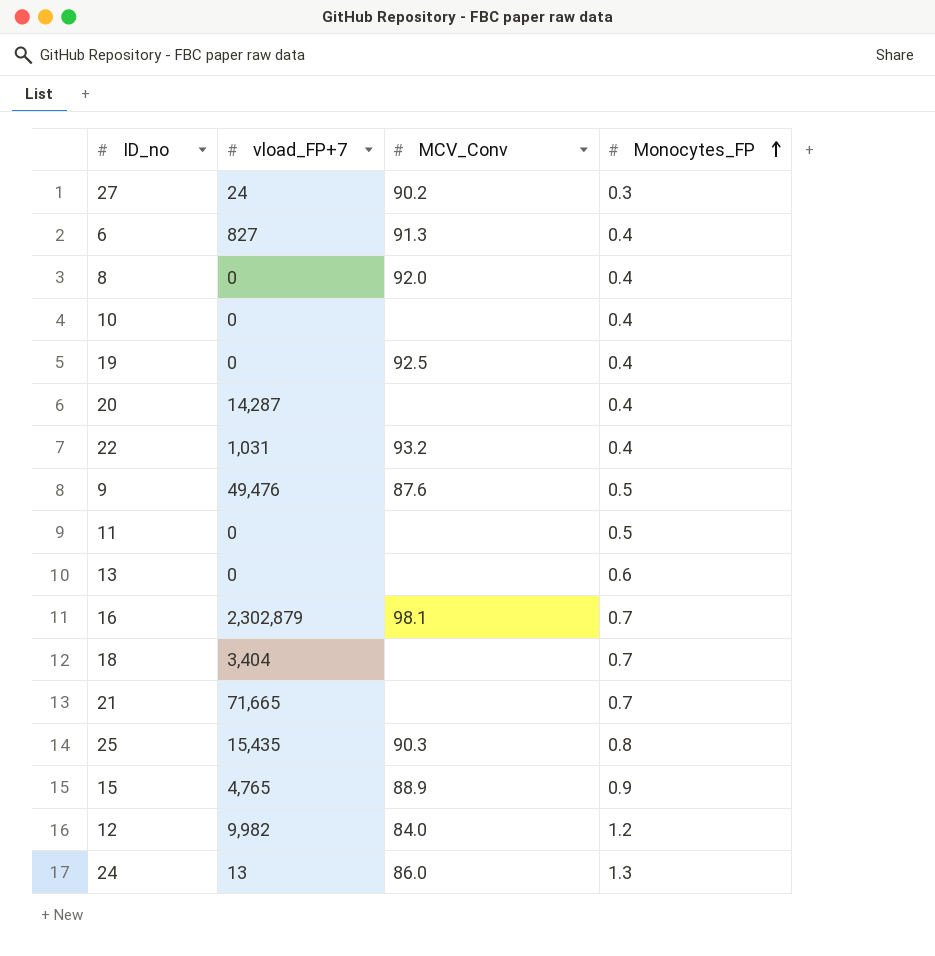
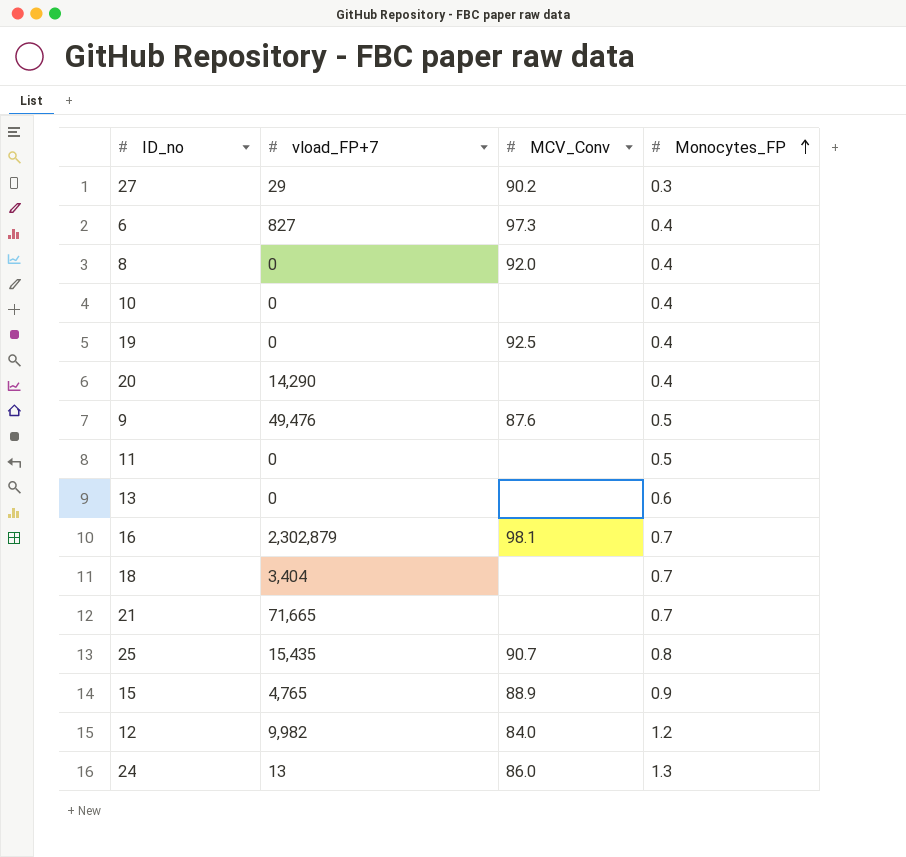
row 22: 1,031 | 93.2 | 0.4 -> none
27 | vload_FP+7: 24 -> 29
6 | MCV_Conv: 91.3 -> 97.3
20 | vload_FP+7: 14,287 -> 14,290
25 | MCV_Conv: 90.3 -> 90.7

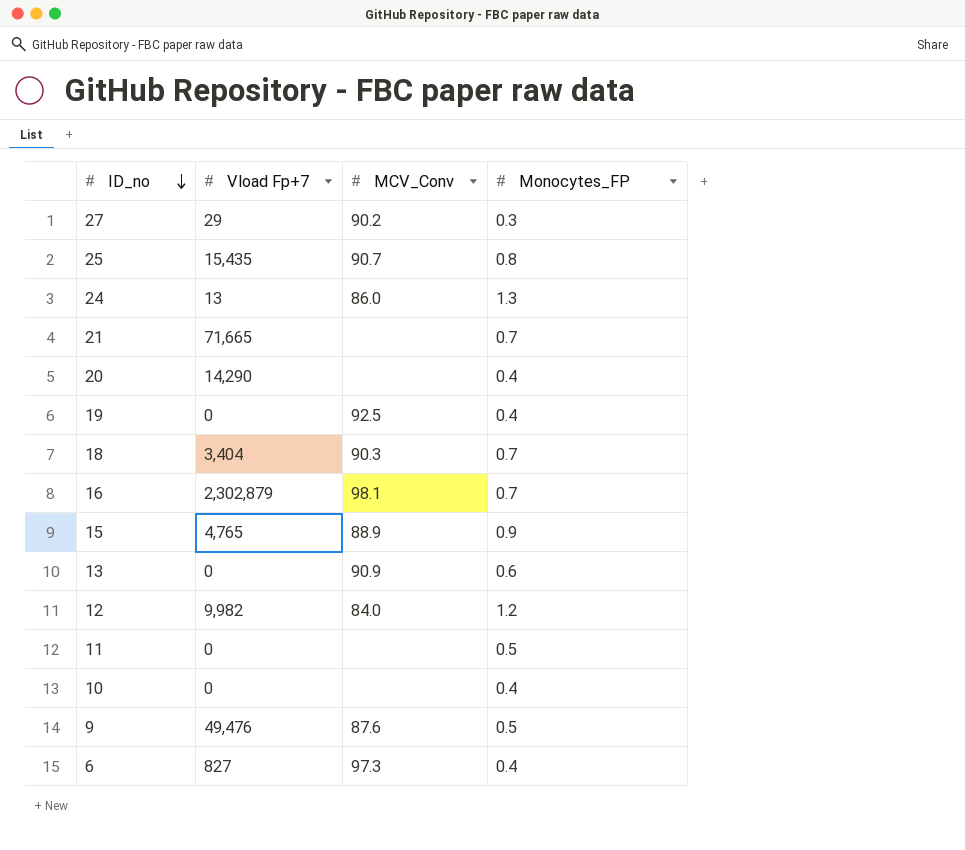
row order: Monocytes_FP ascending -> ID_no descending
column name: vload_FP+7 -> Vload Fp+7
row 8: 0 | 92.0 | 0.4 -> none
18 | MCV_Conv: none -> 90.3
13 | MCV_Conv: none -> 90.9

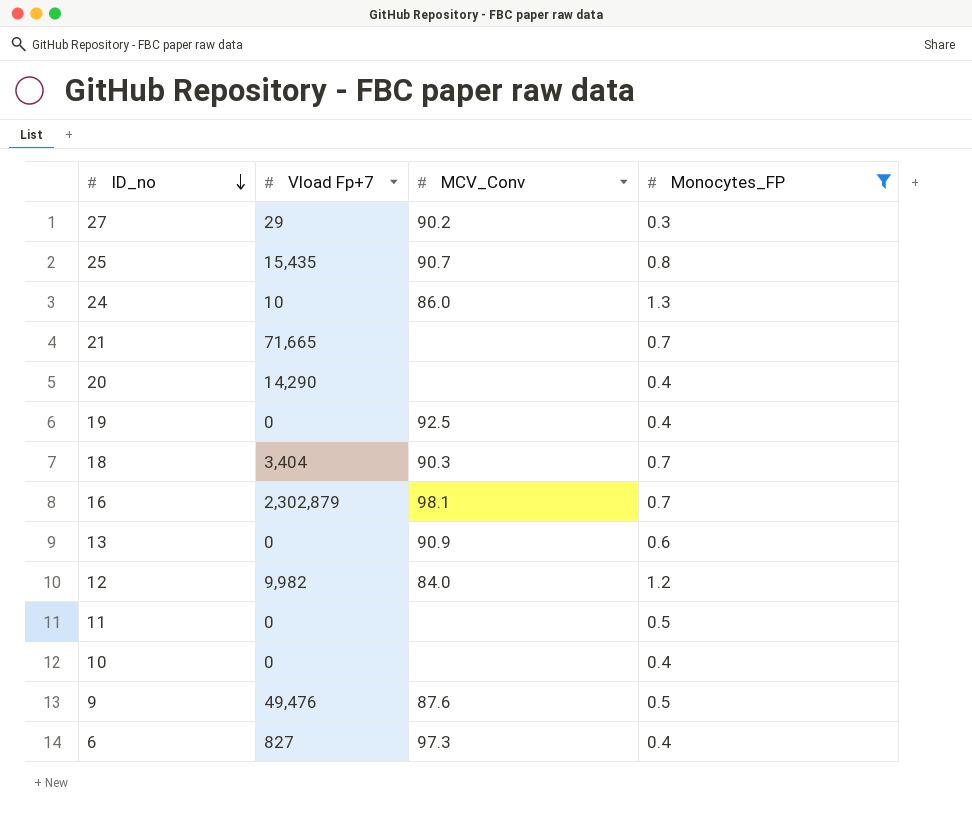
filter: none -> Monocytes_FP != 0.9
24 | Vload Fp+7: 13 -> 10

